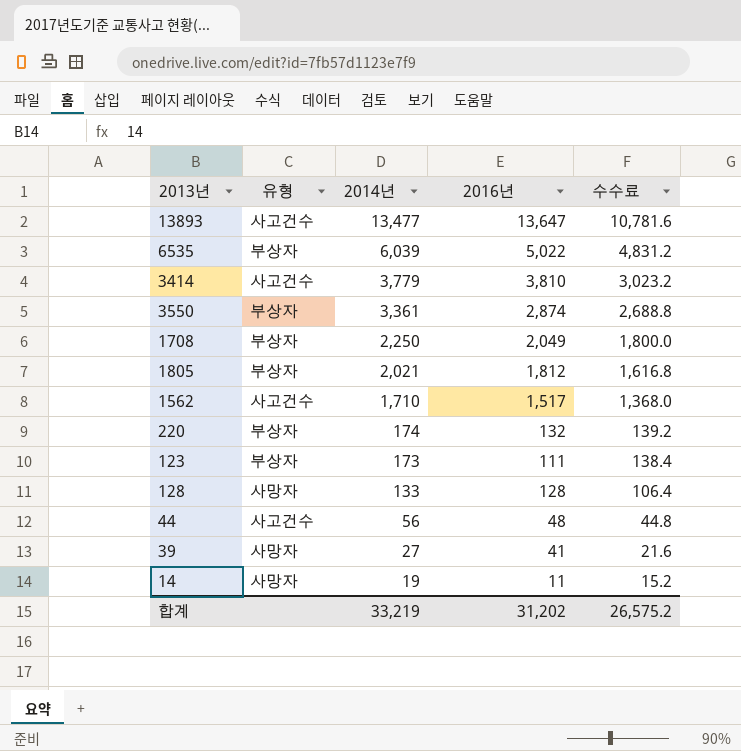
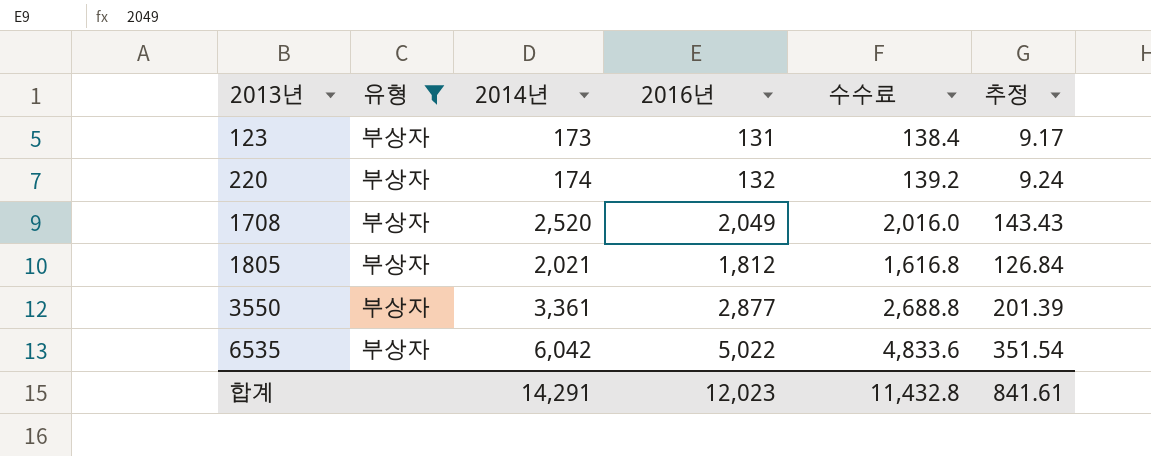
filter: none -> 유형 = 부상자
row order: 2014년 descending -> 2013년 ascending
column 추정 | formula: none -> [2016년] * 0.07
123 | 2016년: 111 -> 131
1708 | 2014년: 2,250 -> 2,520
1708 | 수수료: 1,800.0 -> 2,016.0
3550 | 2016년: 2,874 -> 2,877
6535 | 2014년: 6,039 -> 6,042
6535 | 수수료: 4,831.2 -> 4,833.6
합계 | 2014년: 33,219 -> 14,291
합계 | 2016년: 31,202 -> 12,023
합계 | 수수료: 26,575.2 -> 11,432.8

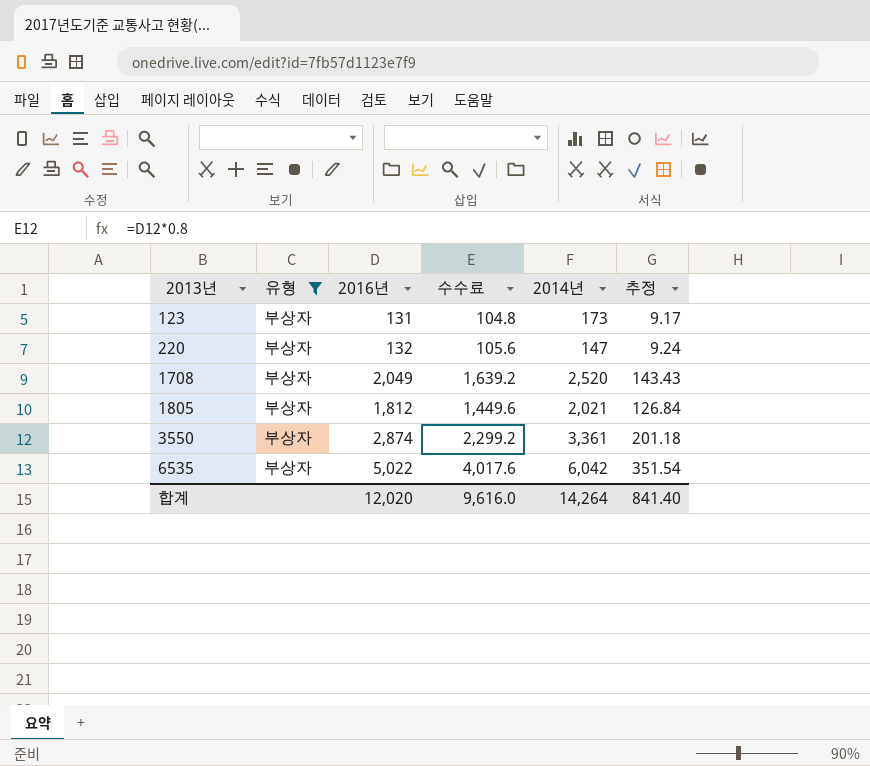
column 수수료 | formula: [2014년] * 0.8 -> [2016년] * 0.8
column 2014년 | position: 3 -> 5
220 | 2014년: 174 -> 147
3550 | 2016년: 2,877 -> 2,874
3550 | 추정: 201.39 -> 201.18
합계 | 2016년: 12,023 -> 12,020
합계 | 수수료: 11,432.8 -> 9,616.0
합계 | 2014년: 14,291 -> 14,264
합계 | 추정: 841.61 -> 841.40

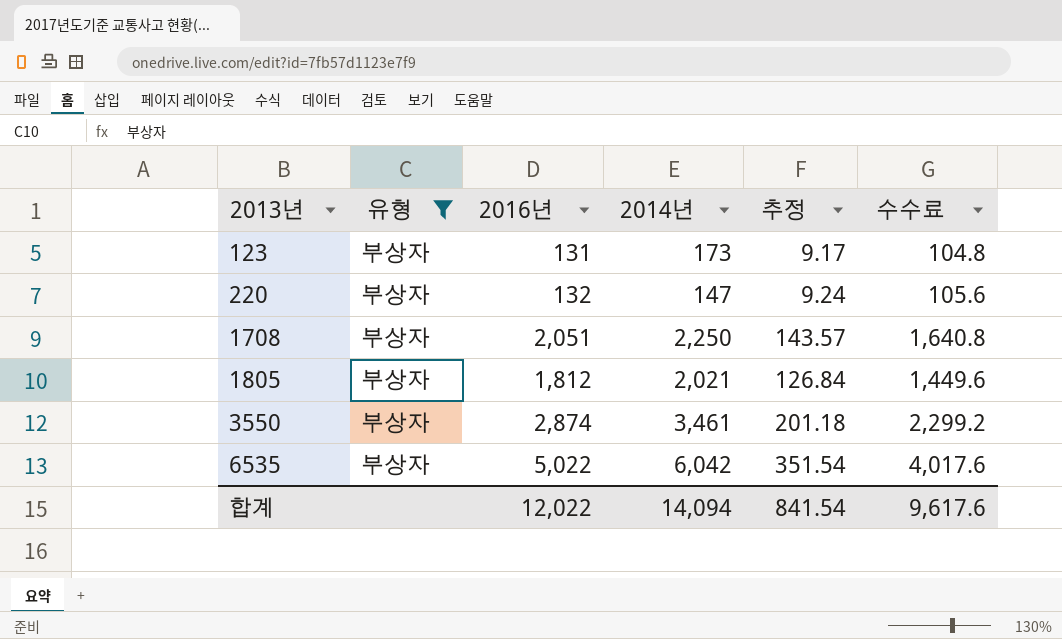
column 수수료 | position: 4 -> 6
1708 | 2016년: 2,049 -> 2,051
1708 | 2014년: 2,520 -> 2,250
1708 | 추정: 143.43 -> 143.57
1708 | 수수료: 1,639.2 -> 1,640.8
3550 | 2014년: 3,361 -> 3,461
합계 | 2016년: 12,020 -> 12,022
합계 | 2014년: 14,264 -> 14,094
합계 | 추정: 841.40 -> 841.54
합계 | 수수료: 9,616.0 -> 9,617.6

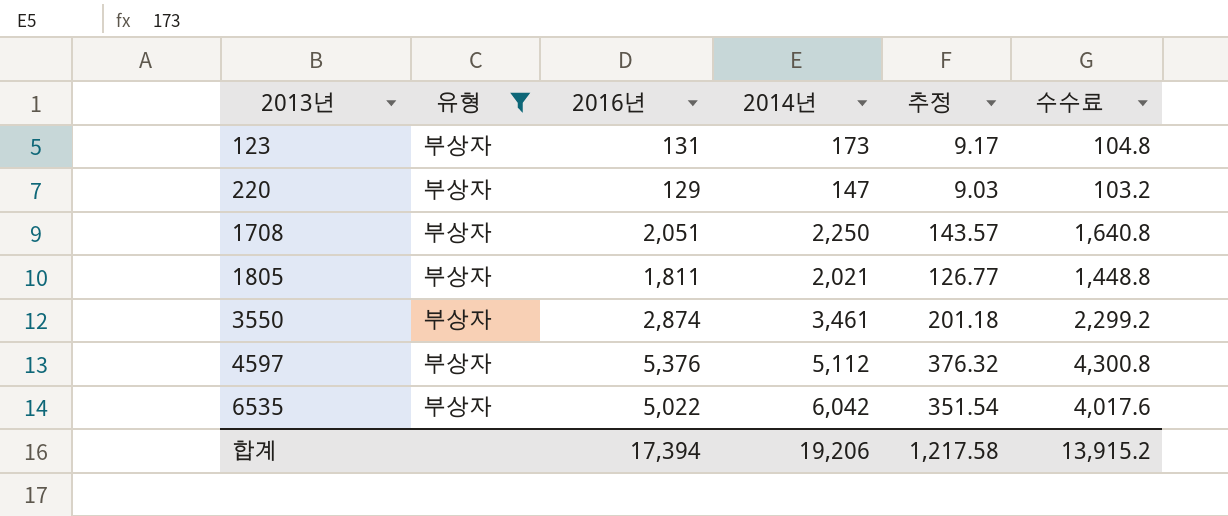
220 | 2016년: 132 -> 129
220 | 추정: 9.24 -> 9.03
220 | 수수료: 105.6 -> 103.2
1805 | 2016년: 1,812 -> 1,811
1805 | 추정: 126.84 -> 126.77
1805 | 수수료: 1,449.6 -> 1,448.8
row 4597: none -> 부상자 | 5,376 | 5,112 | 376.32 | 4,300.8
합계 | 2016년: 12,022 -> 17,394
합계 | 2014년: 14,094 -> 19,206
합계 | 추정: 841.54 -> 1,217.58
합계 | 수수료: 9,617.6 -> 13,915.2

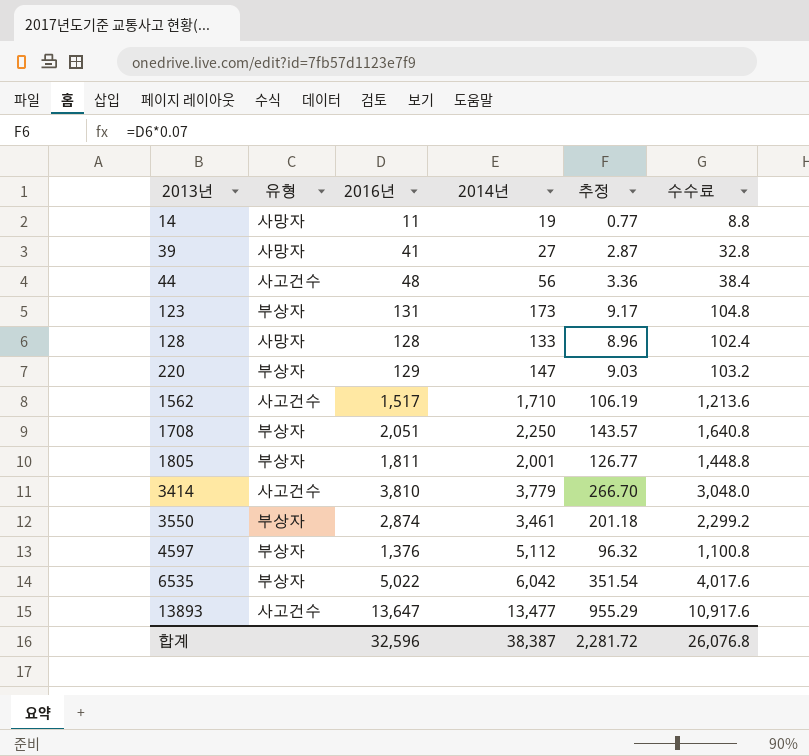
filter: 유형 = 부상자 -> none
1805 | 2014년: 2,021 -> 2,001
4597 | 2016년: 5,376 -> 1,376
4597 | 추정: 376.32 -> 96.32
4597 | 수수료: 4,300.8 -> 1,100.8
합계 | 2016년: 17,394 -> 32,596
합계 | 2014년: 19,206 -> 38,387
합계 | 추정: 1,217.58 -> 2,281.72
합계 | 수수료: 13,915.2 -> 26,076.8

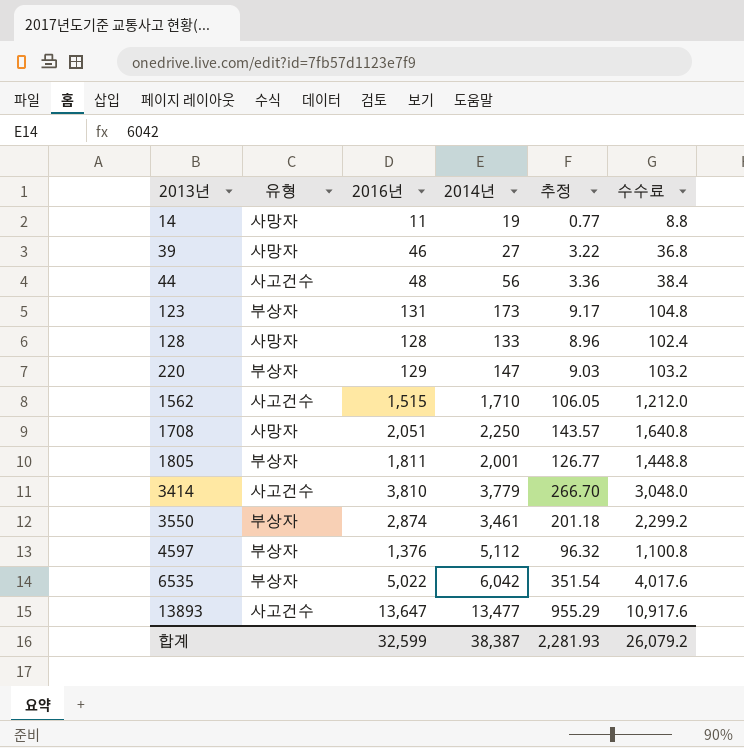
39 | 2016년: 41 -> 46
39 | 추정: 2.87 -> 3.22
39 | 수수료: 32.8 -> 36.8
1562 | 2016년: 1,517 -> 1,515
1562 | 추정: 106.19 -> 106.05
1562 | 수수료: 1,213.6 -> 1,212.0
1708 | 유형: 부상자 -> 사망자
합계 | 2016년: 32,596 -> 32,599
합계 | 추정: 2,281.72 -> 2,281.93
합계 | 수수료: 26,076.8 -> 26,079.2

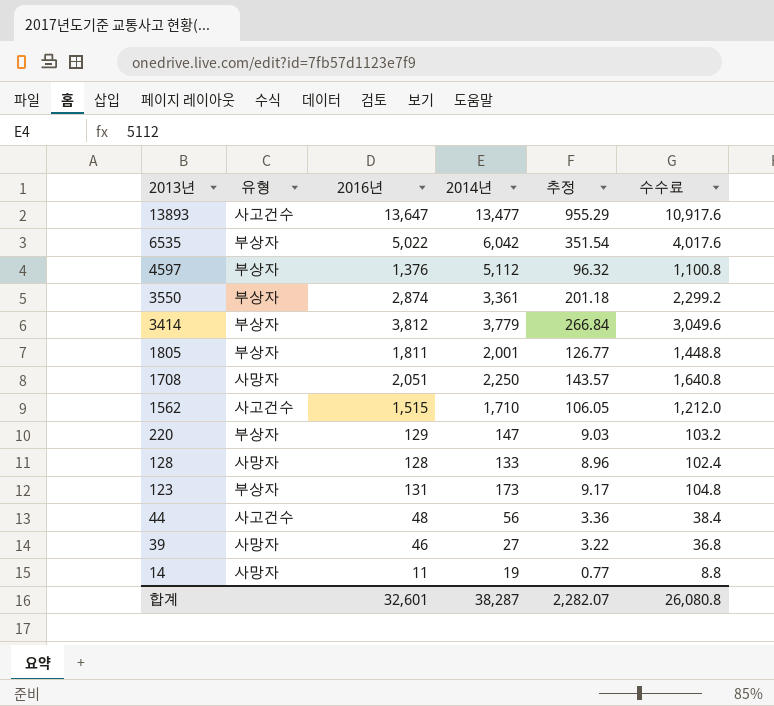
row order: 2013년 ascending -> 2013년 descending
3550 | 2014년: 3,461 -> 3,361
3414 | 유형: 사고건수 -> 부상자
3414 | 2016년: 3,810 -> 3,812
3414 | 추정: 266.70 -> 266.84
3414 | 수수료: 3,048.0 -> 3,049.6
합계 | 2016년: 32,599 -> 32,601
합계 | 2014년: 38,387 -> 38,287
합계 | 추정: 2,281.93 -> 2,282.07
합계 | 수수료: 26,079.2 -> 26,080.8

